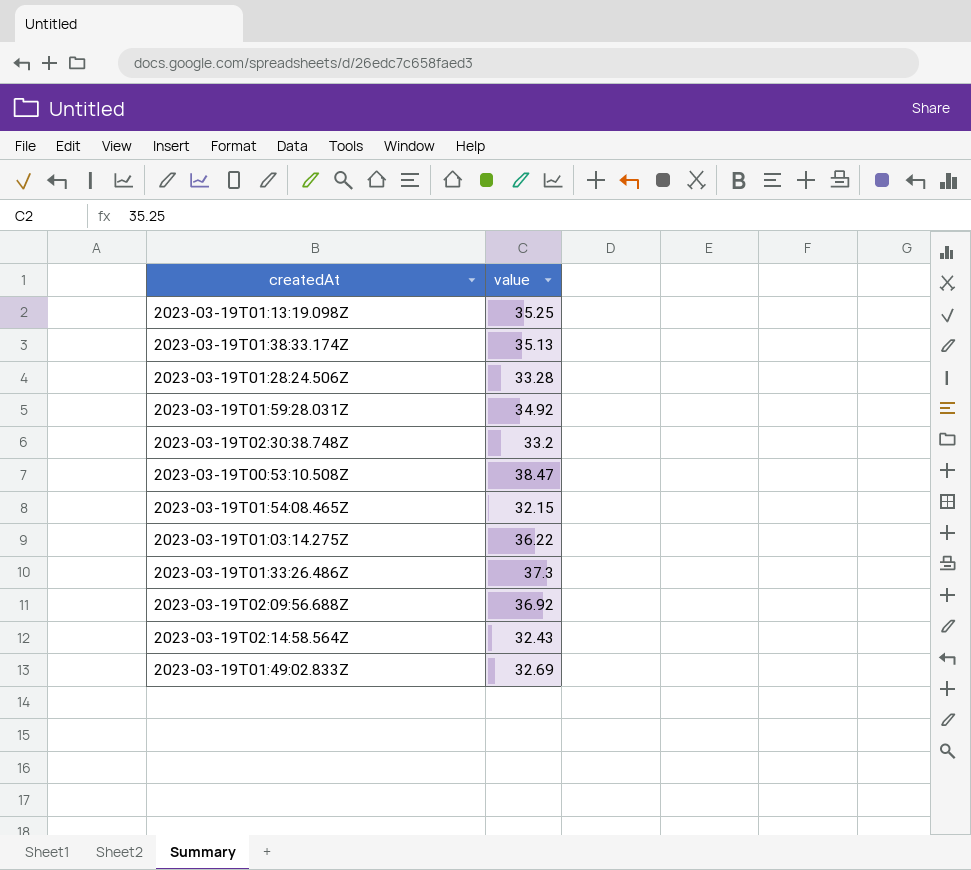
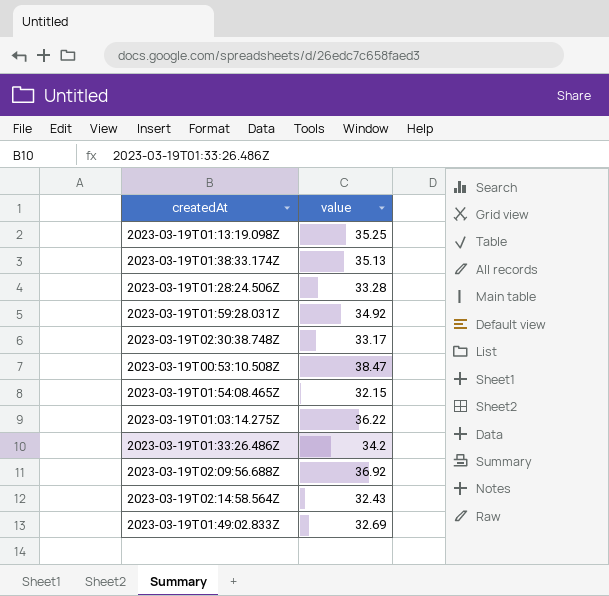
2023-03-19T02:30:38.748Z | value: 33.2 -> 33.17
2023-03-19T01:33:26.486Z | value: 37.3 -> 34.2

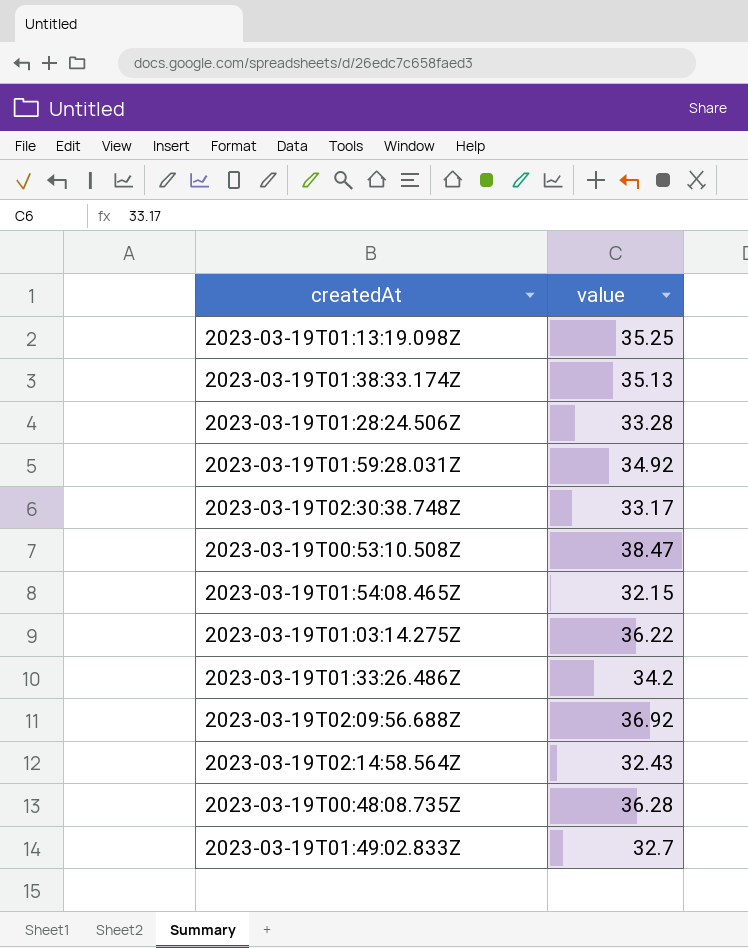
row 2023-03-19T00:48:08.735Z: none -> 36.28
2023-03-19T01:49:02.833Z | value: 32.69 -> 32.7

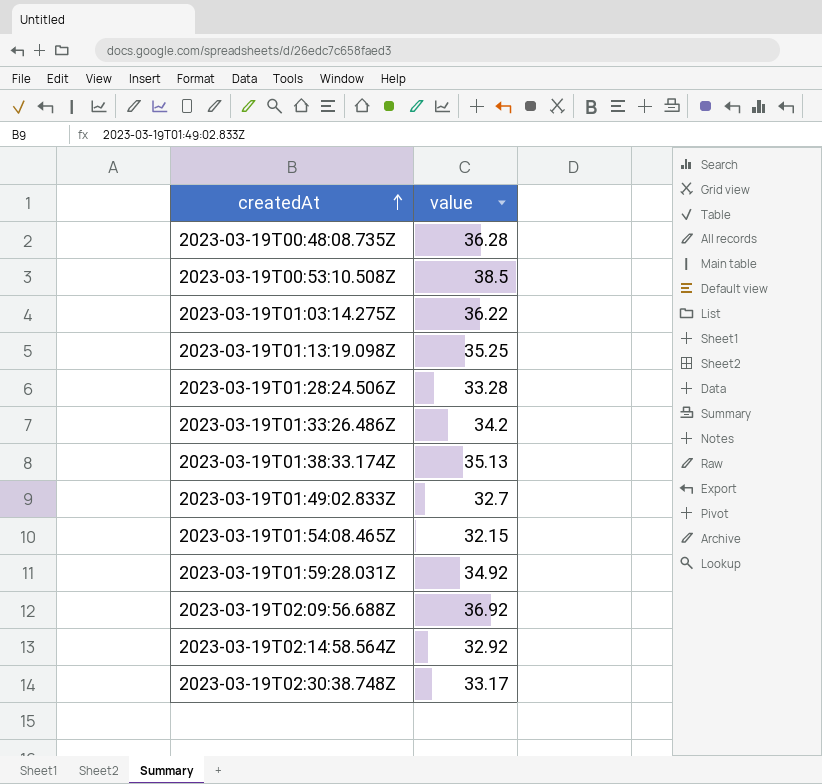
row order: none -> createdAt ascending
2023-03-19T00:53:10.508Z | value: 38.47 -> 38.5
2023-03-19T02:14:58.564Z | value: 32.43 -> 32.92

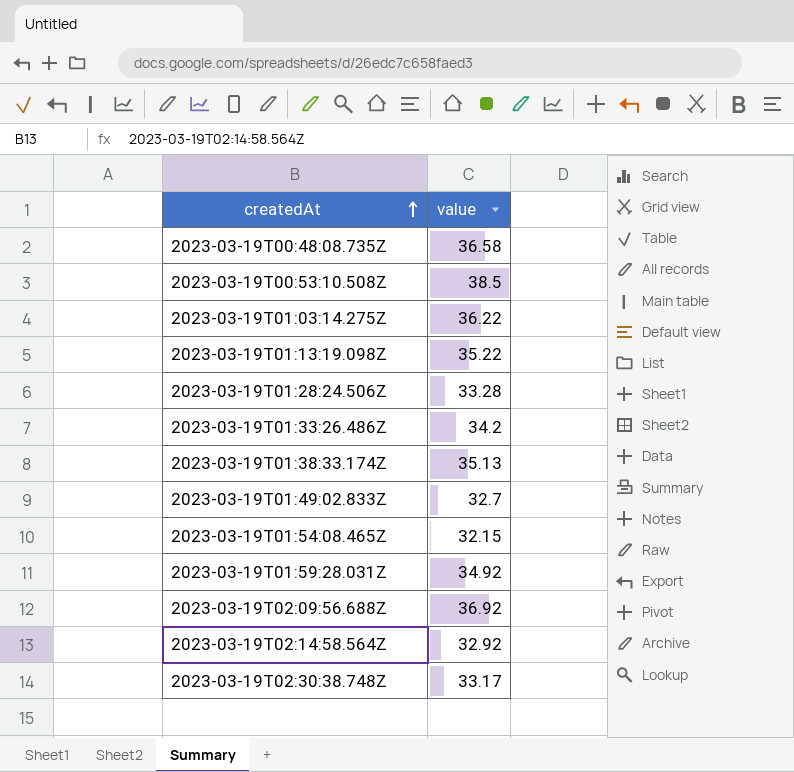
2023-03-19T00:48:08.735Z | value: 36.28 -> 36.58
2023-03-19T01:13:19.098Z | value: 35.25 -> 35.22

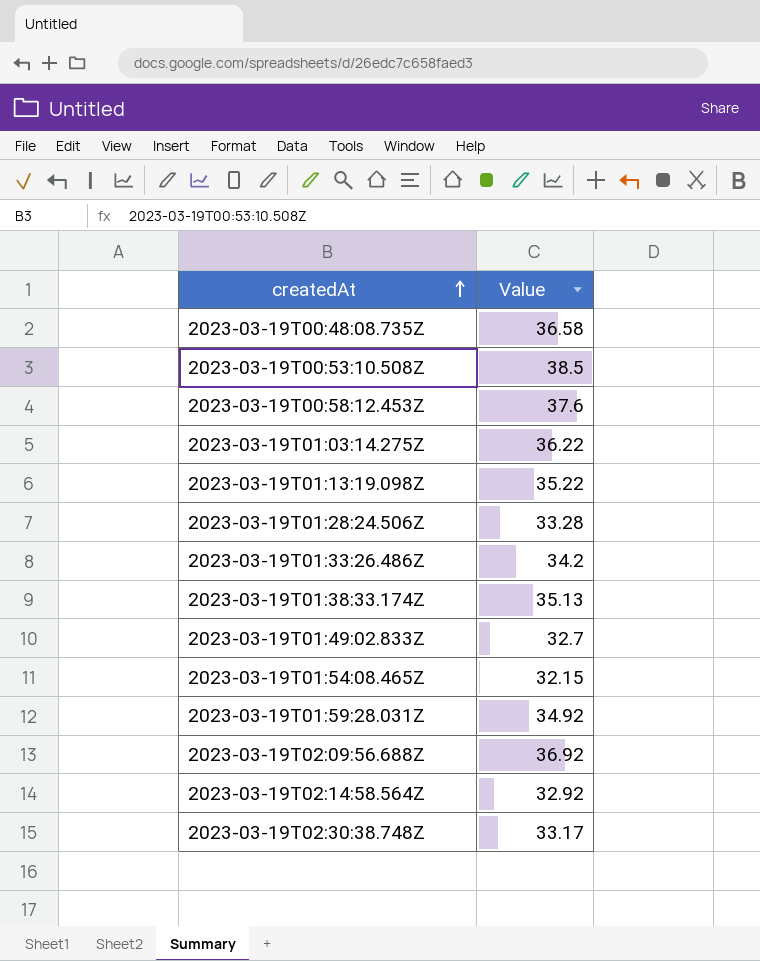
column name: value -> Value
row 2023-03-19T00:58:12.453Z: none -> 37.6

